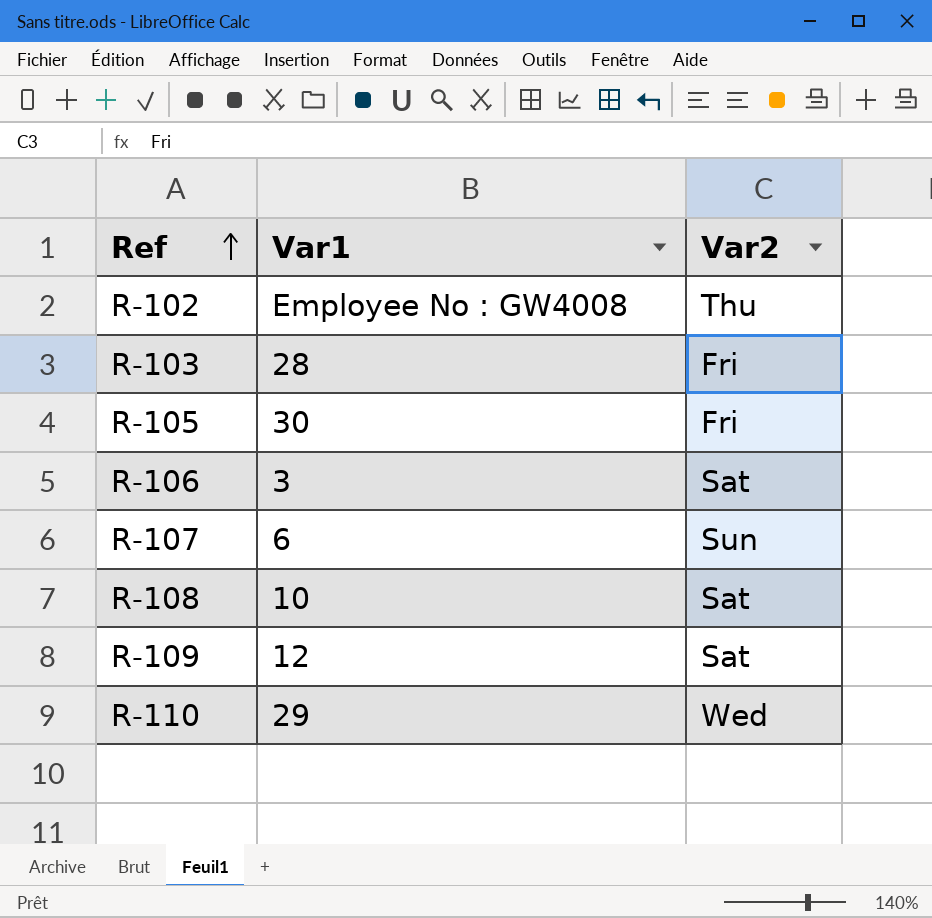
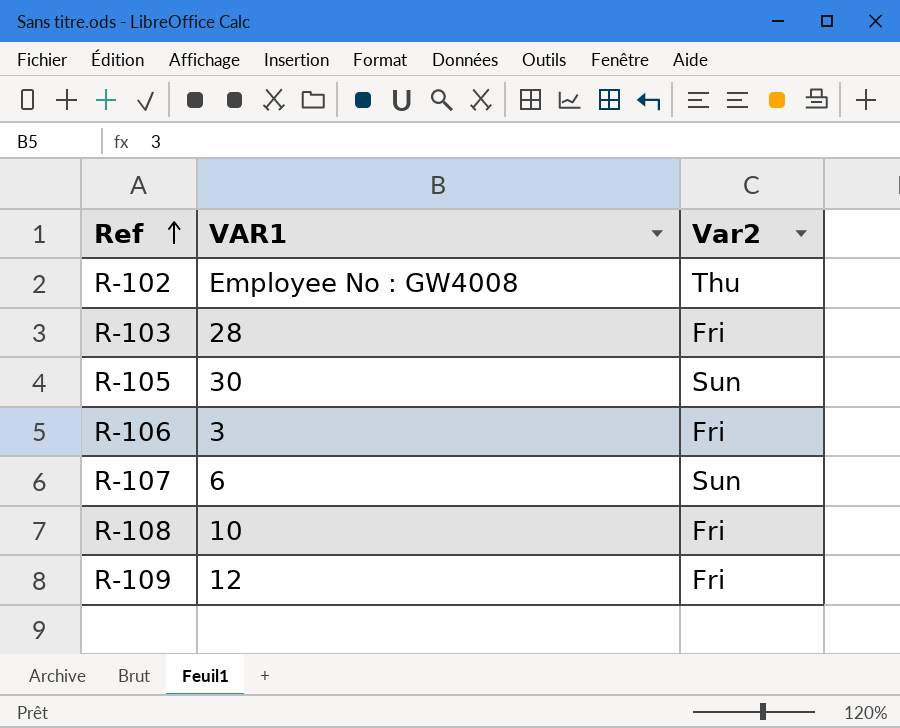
column name: Var1 -> VAR1
row R-110: 29 | Wed -> none
R-105 | Var2: Fri -> Sun
R-106 | Var2: Sat -> Fri
R-108 | Var2: Sat -> Fri
R-109 | Var2: Sat -> Fri

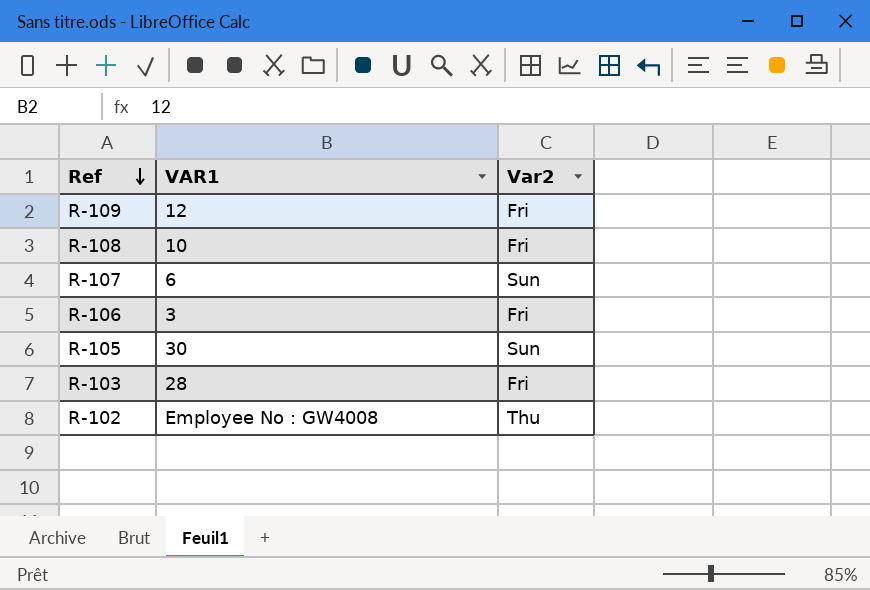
row order: Ref ascending -> Ref descending

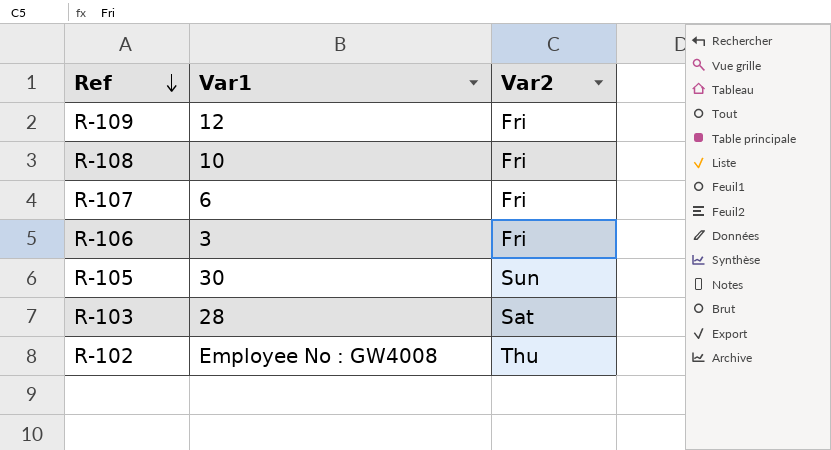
column name: VAR1 -> Var1
R-107 | Var2: Sun -> Fri
R-103 | Var2: Fri -> Sat

